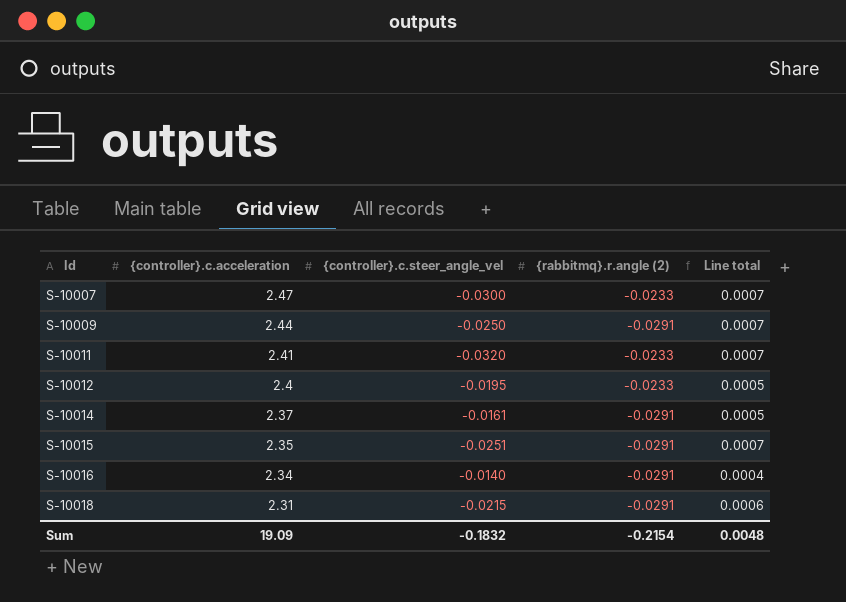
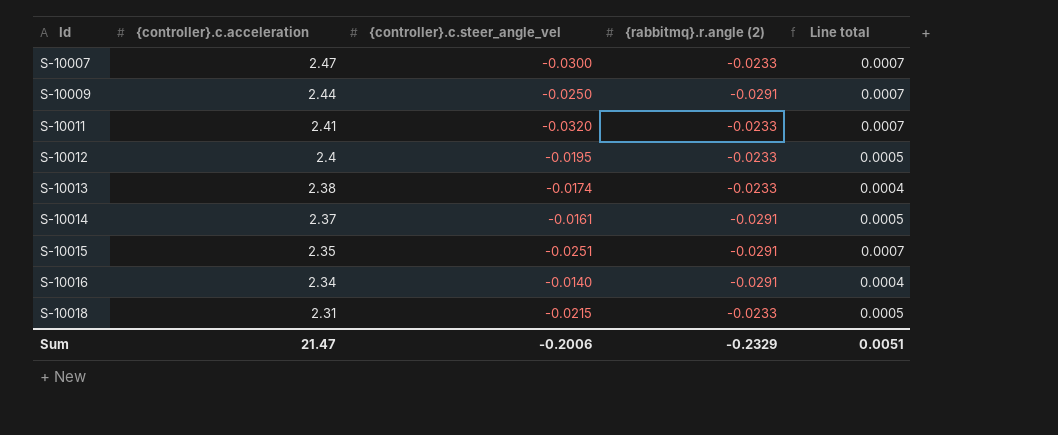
row S-10013: none -> 2.38 | -0.0174 | -0.0233 | 0.0004
S-10018 | {rabbitmq}.r.angle (2): -0.0291 -> -0.0233
S-10018 | Line total: 0.0006 -> 0.0005
Sum | {controller}.c.acceleration: 19.09 -> 21.47
Sum | {controller}.c.steer_angle_vel: -0.1832 -> -0.2006
Sum | {rabbitmq}.r.angle (2): -0.2154 -> -0.2329
Sum | Line total: 0.0048 -> 0.0051

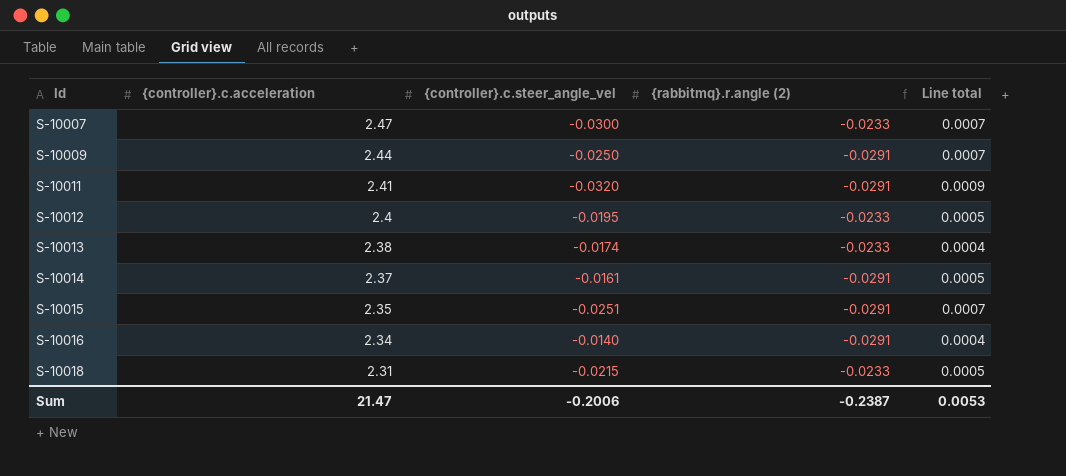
S-10011 | {rabbitmq}.r.angle (2): -0.0233 -> -0.0291
S-10011 | Line total: 0.0007 -> 0.0009
Sum | {rabbitmq}.r.angle (2): -0.2329 -> -0.2387
Sum | Line total: 0.0051 -> 0.0053

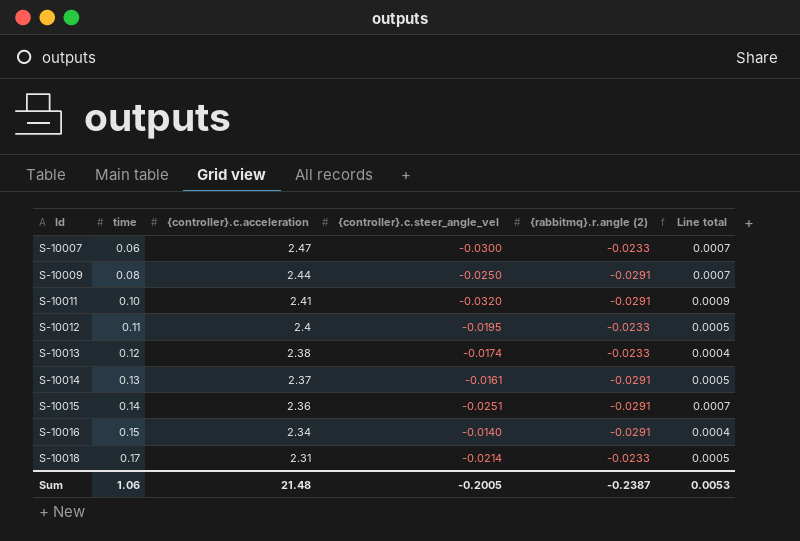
column time | position: none -> 2
S-10015 | {controller}.c.acceleration: 2.35 -> 2.36
S-10018 | {controller}.c.steer_angle_vel: -0.0215 -> -0.0214
Sum | {controller}.c.acceleration: 21.47 -> 21.48
Sum | {controller}.c.steer_angle_vel: -0.2006 -> -0.2005

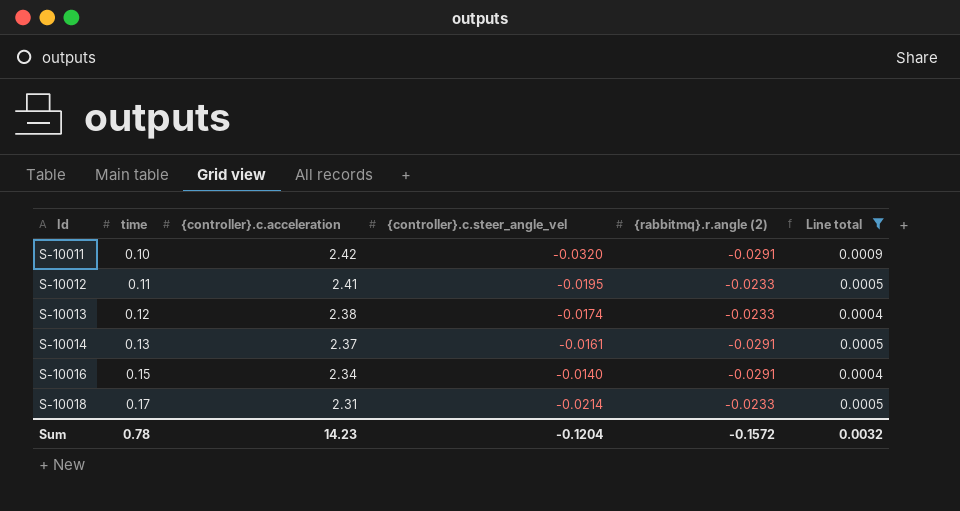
filter: none -> Line total != 0.0007
S-10011 | {controller}.c.acceleration: 2.41 -> 2.42
S-10012 | {controller}.c.acceleration: 2.4 -> 2.41
Sum | time: 1.06 -> 0.78
Sum | {controller}.c.acceleration: 21.48 -> 14.23
Sum | {controller}.c.steer_angle_vel: -0.2005 -> -0.1204
Sum | {rabbitmq}.r.angle (2): -0.2387 -> -0.1572
Sum | Line total: 0.0053 -> 0.0032

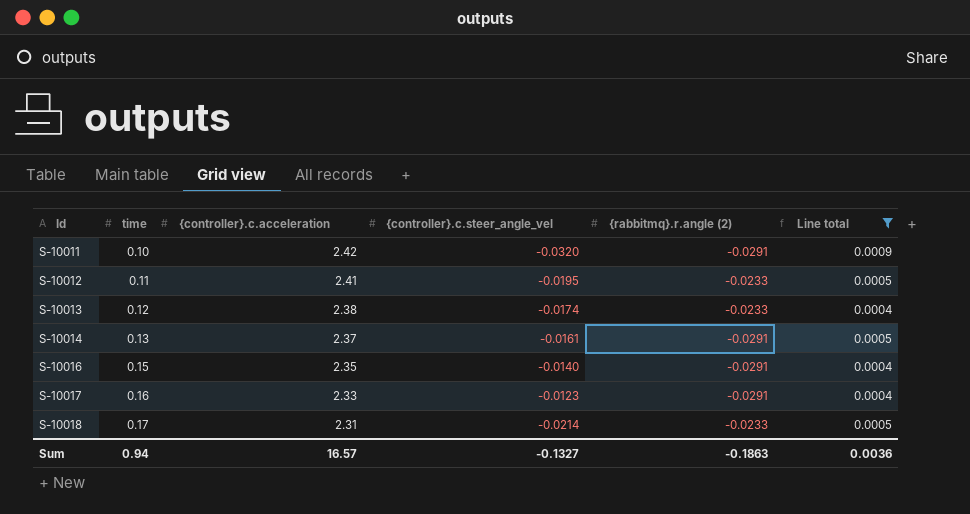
S-10016 | {controller}.c.acceleration: 2.34 -> 2.35
row S-10017: none -> 0.16 | 2.33 | -0.0123 | -0.0291 | 0.0004
Sum | time: 0.78 -> 0.94
Sum | {controller}.c.acceleration: 14.23 -> 16.57
Sum | {controller}.c.steer_angle_vel: -0.1204 -> -0.1327
Sum | {rabbitmq}.r.angle (2): -0.1572 -> -0.1863
Sum | Line total: 0.0032 -> 0.0036

